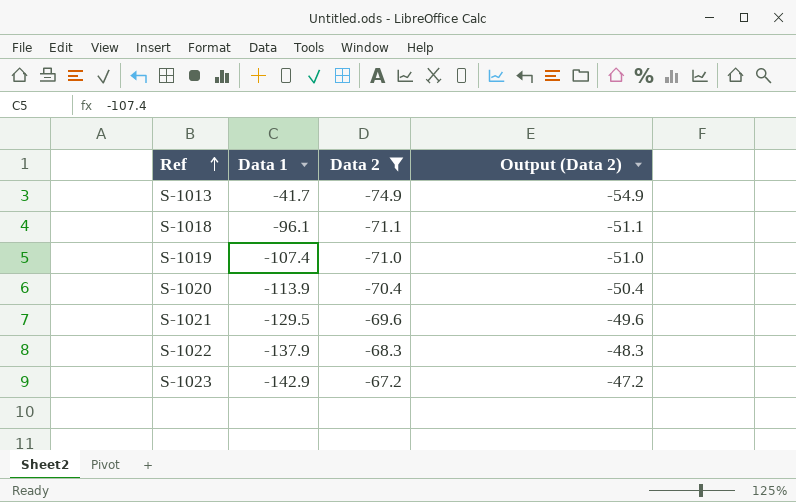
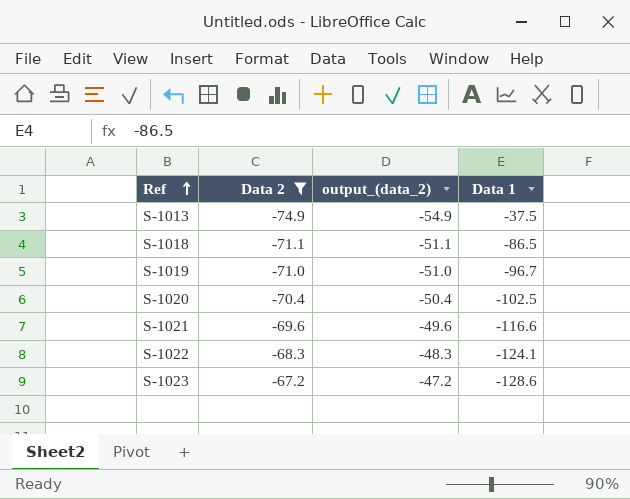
column name: Output (Data 2) -> output_(data_2)
column Data 1 | position: 2 -> 4
S-1013 | Data 1: -41.7 -> -37.5
S-1018 | Data 1: -96.1 -> -86.5
S-1019 | Data 1: -107.4 -> -96.7
S-1020 | Data 1: -113.9 -> -102.5
S-1021 | Data 1: -129.5 -> -116.6
S-1022 | Data 1: -137.9 -> -124.1
S-1023 | Data 1: -142.9 -> -128.6

